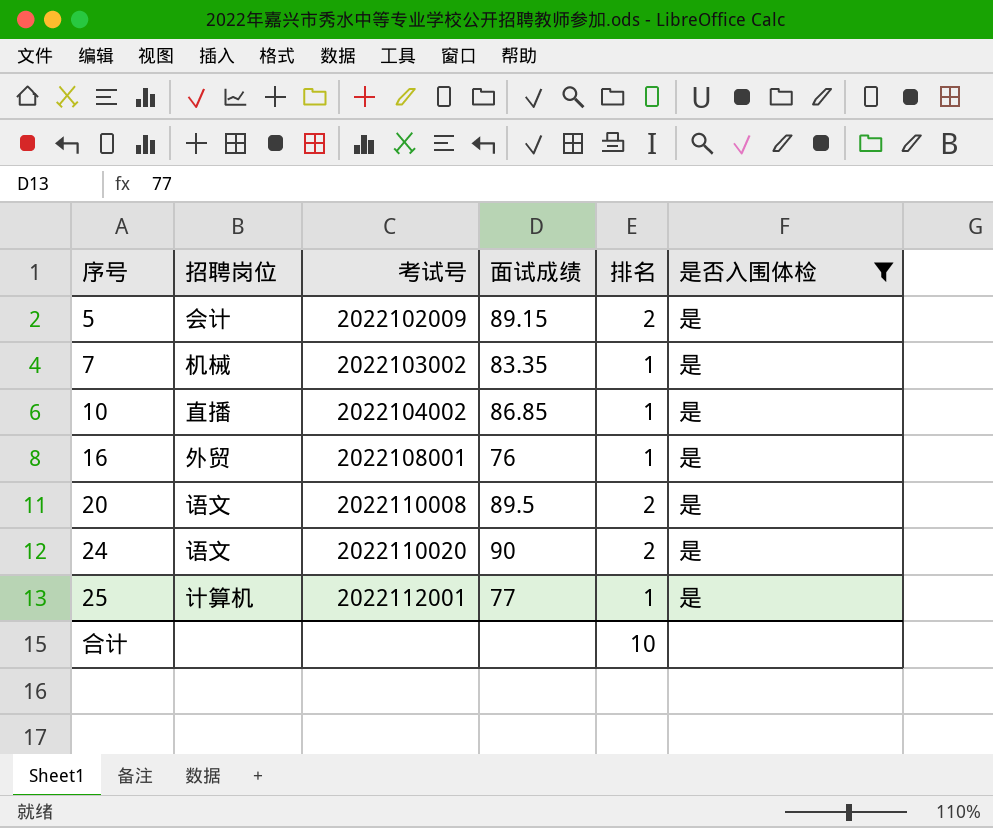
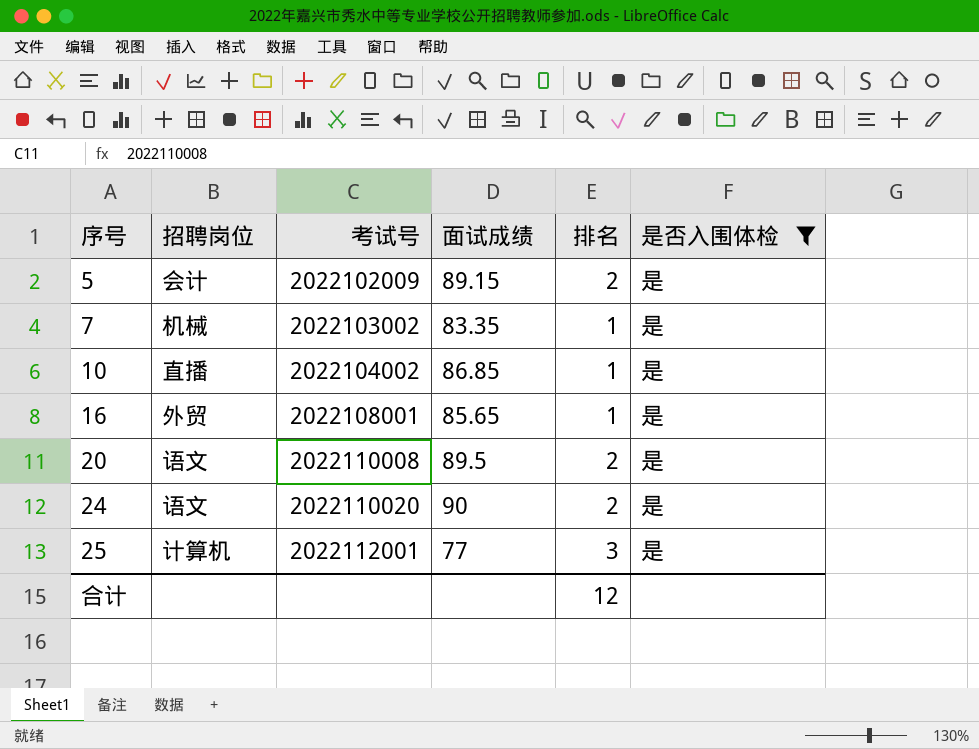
16 | 面试成绩: 76 -> 85.65
25 | 排名: 1 -> 3
合计 | 排名: 10 -> 12

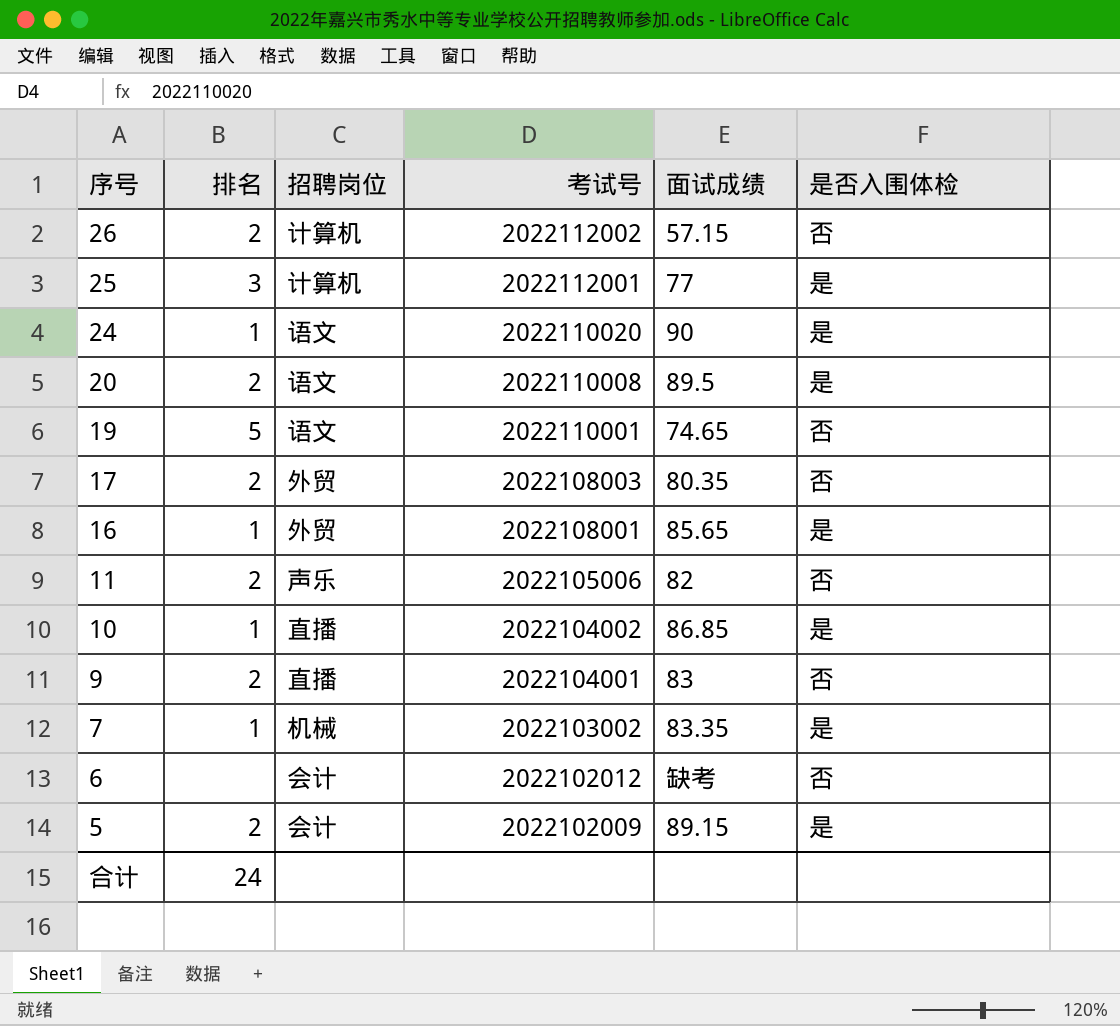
filter: 是否入围体检 = 是 -> none
row order: 序号 ascending -> 序号 descending
column 排名 | position: 5 -> 2
24 | 排名: 2 -> 1
合计 | 排名: 12 -> 24

